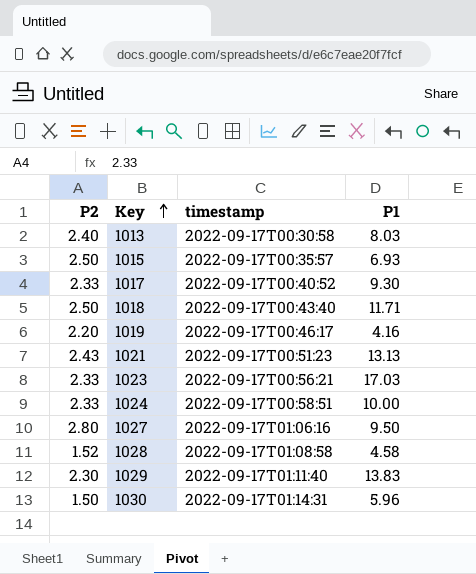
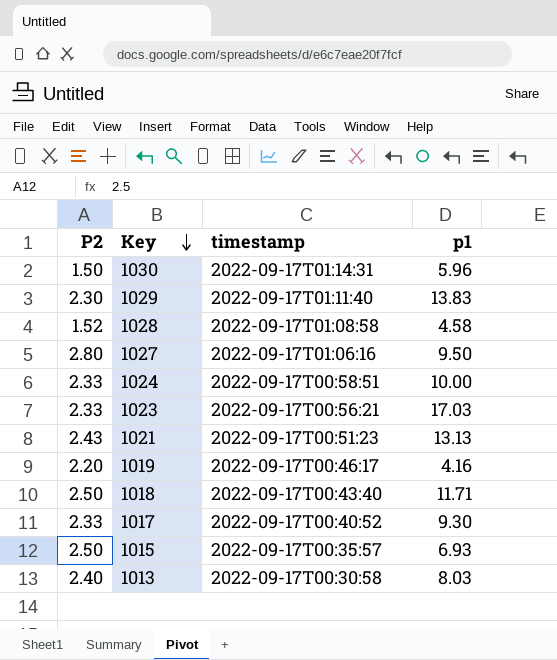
row order: Key ascending -> Key descending
column name: P1 -> p1

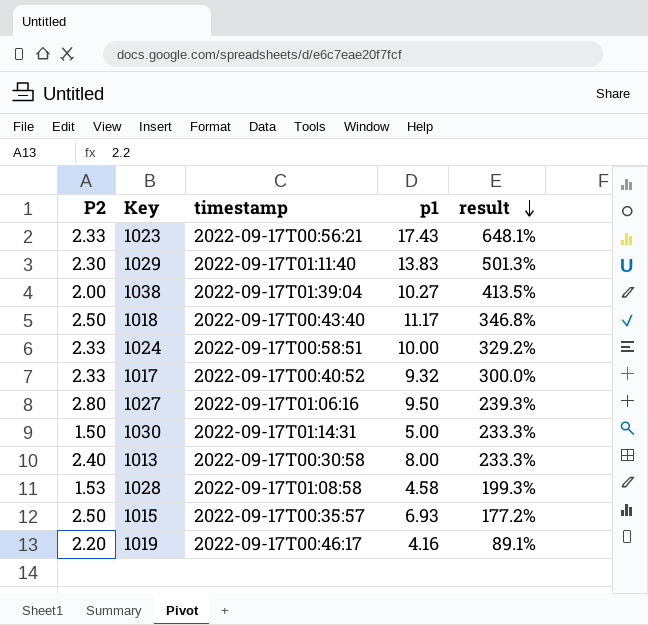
row order: Key descending -> result descending
column result | formula: none -> ([p1] - [P2]) / [P2]
row 1021: 2.43 | 2022-09-17T00:51:23 | 13.13 -> none
1023 | p1: 17.03 -> 17.43
row 1038: none -> 2.00 | 2022-09-17T01:39:04 | 10.27 | 413.5%
1018 | p1: 11.71 -> 11.17
1017 | p1: 9.30 -> 9.32
1030 | p1: 5.96 -> 5.00
1013 | p1: 8.03 -> 8.00
1028 | P2: 1.52 -> 1.53

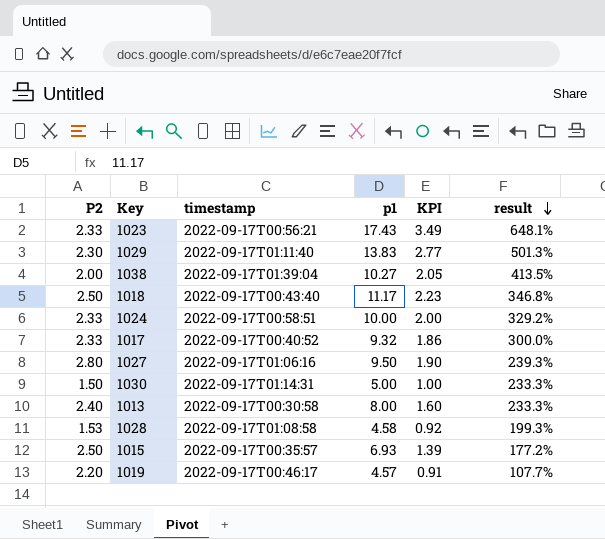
column KPI | formula: none -> [p1] * 0.2
1019 | p1: 4.16 -> 4.57
1019 | result: 89.1% -> 107.7%

